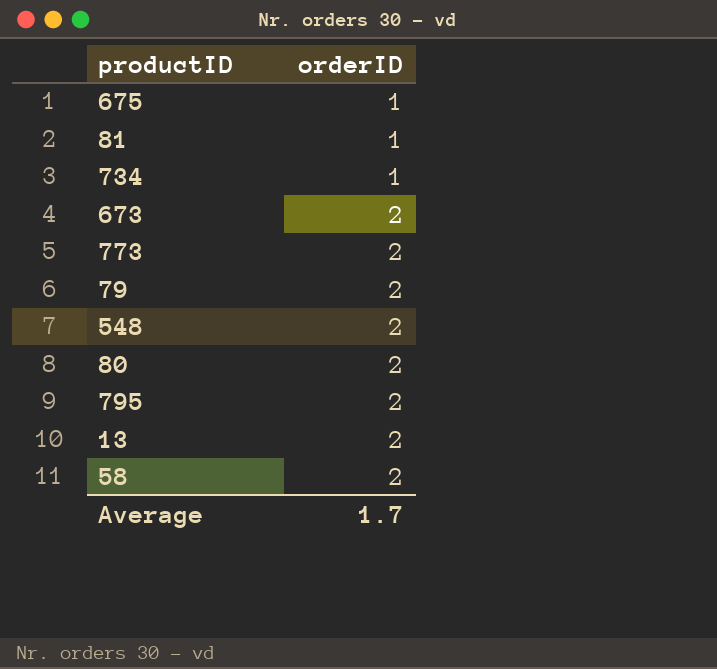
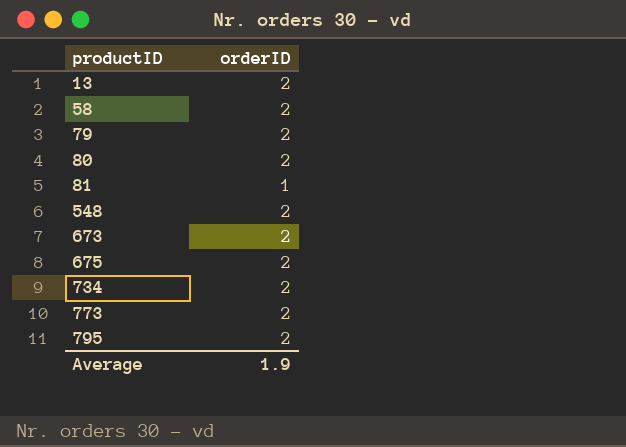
row order: orderID ascending -> productID ascending
675 | orderID: 1 -> 2
734 | orderID: 1 -> 2
Average | orderID: 1.7 -> 1.9

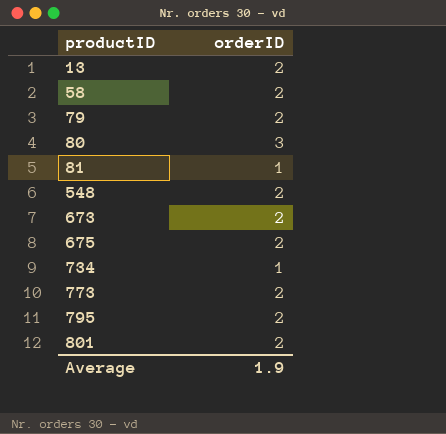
80 | orderID: 2 -> 3
734 | orderID: 2 -> 1
row 801: none -> 2

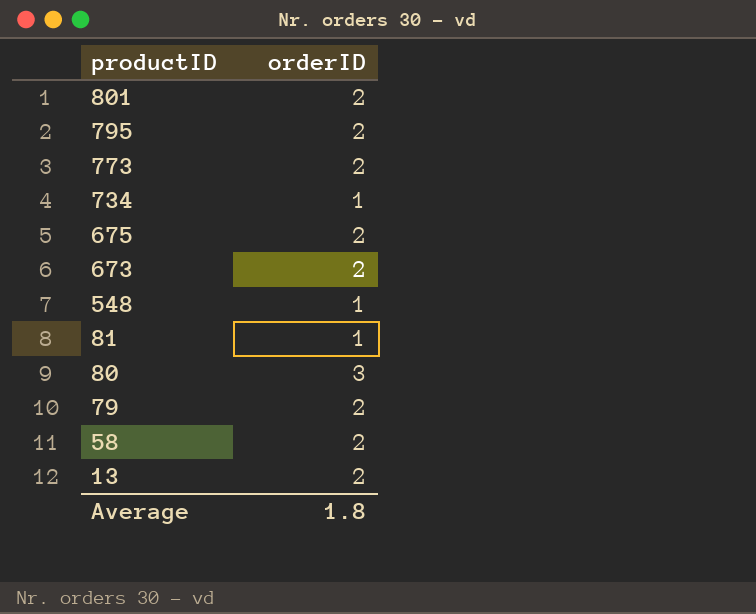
row order: productID ascending -> productID descending
548 | orderID: 2 -> 1
Average | orderID: 1.9 -> 1.8

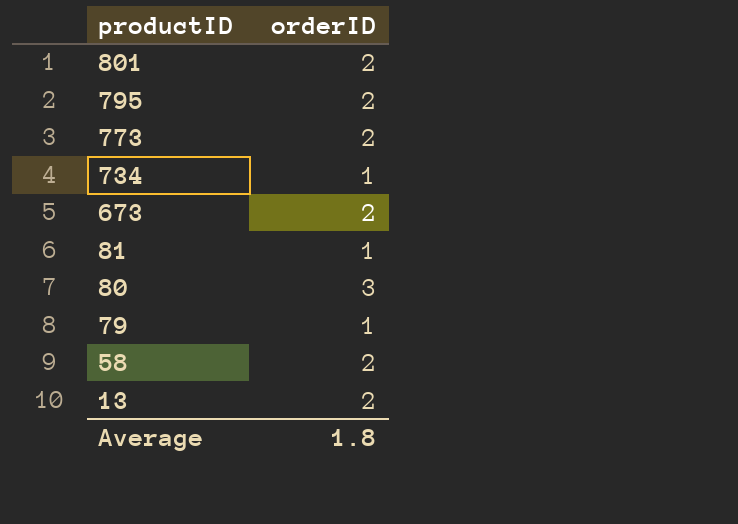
row 675: 2 -> none
row 548: 1 -> none
79 | orderID: 2 -> 1

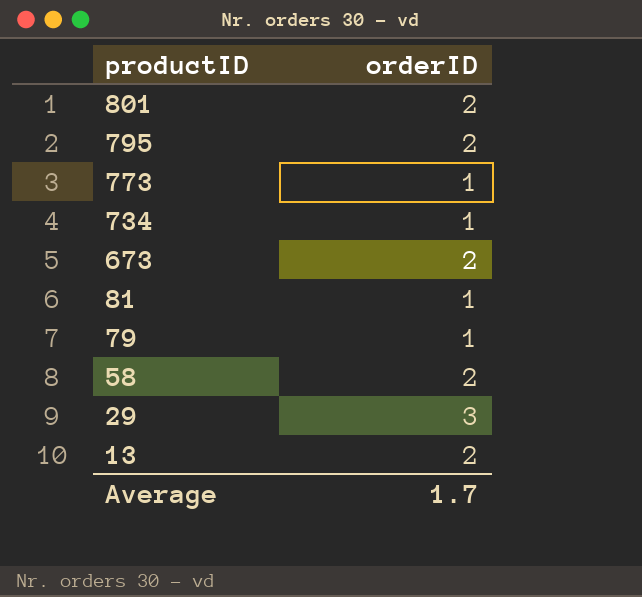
row 80: 3 -> none
773 | orderID: 2 -> 1
row 29: none -> 3
Average | orderID: 1.8 -> 1.7

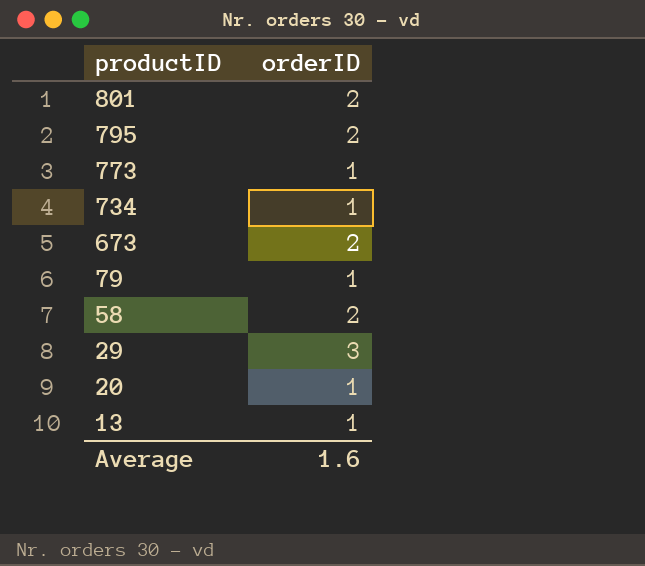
row 81: 1 -> none
row 20: none -> 1
13 | orderID: 2 -> 1
Average | orderID: 1.7 -> 1.6

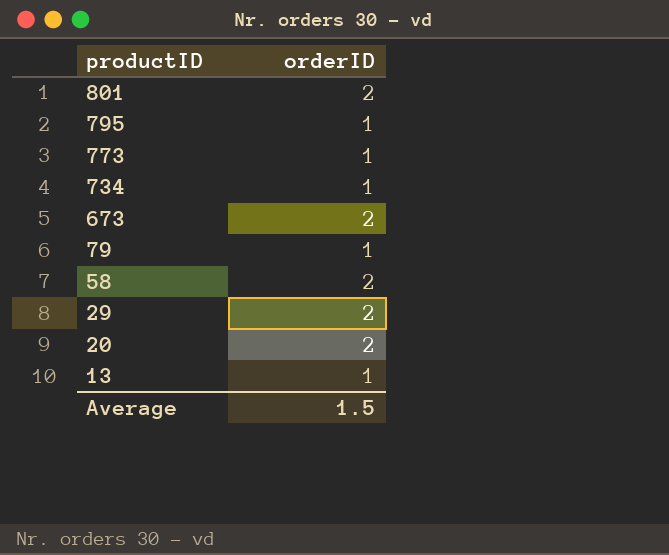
795 | orderID: 2 -> 1
29 | orderID: 3 -> 2
20 | orderID: 1 -> 2
Average | orderID: 1.6 -> 1.5

